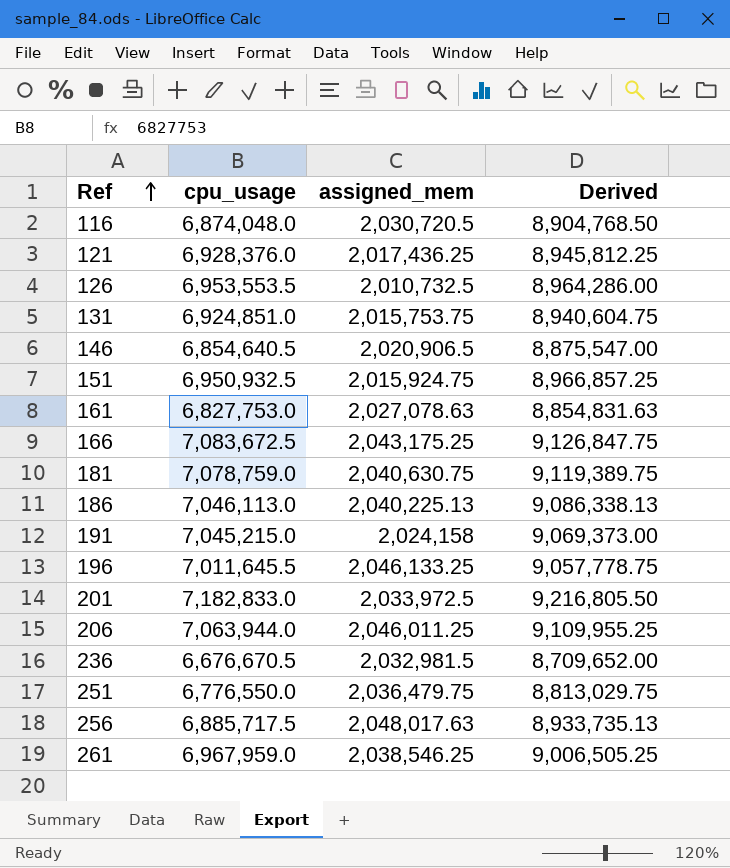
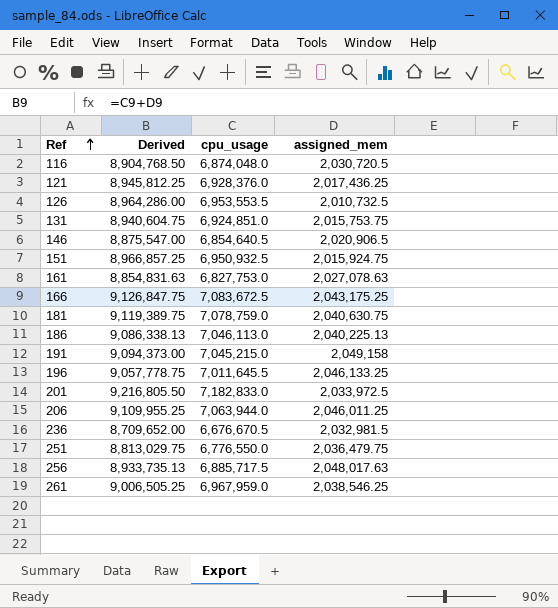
column Derived | position: 4 -> 2
191 | Derived: 9,069,373.00 -> 9,094,373.00
191 | assigned_mem: 2,024,158 -> 2,049,158

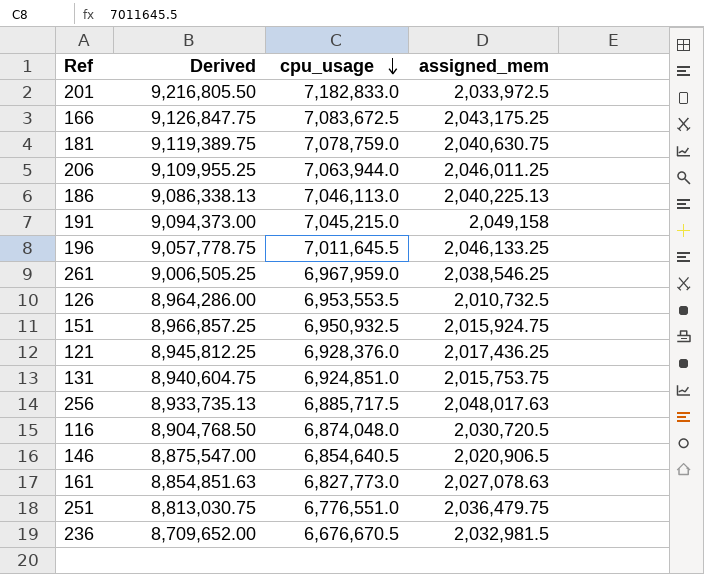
row order: Ref ascending -> cpu_usage descending
161 | Derived: 8,854,831.63 -> 8,854,851.63
161 | cpu_usage: 6,827,753.0 -> 6,827,773.0
251 | Derived: 8,813,029.75 -> 8,813,030.75
251 | cpu_usage: 6,776,550.0 -> 6,776,551.0

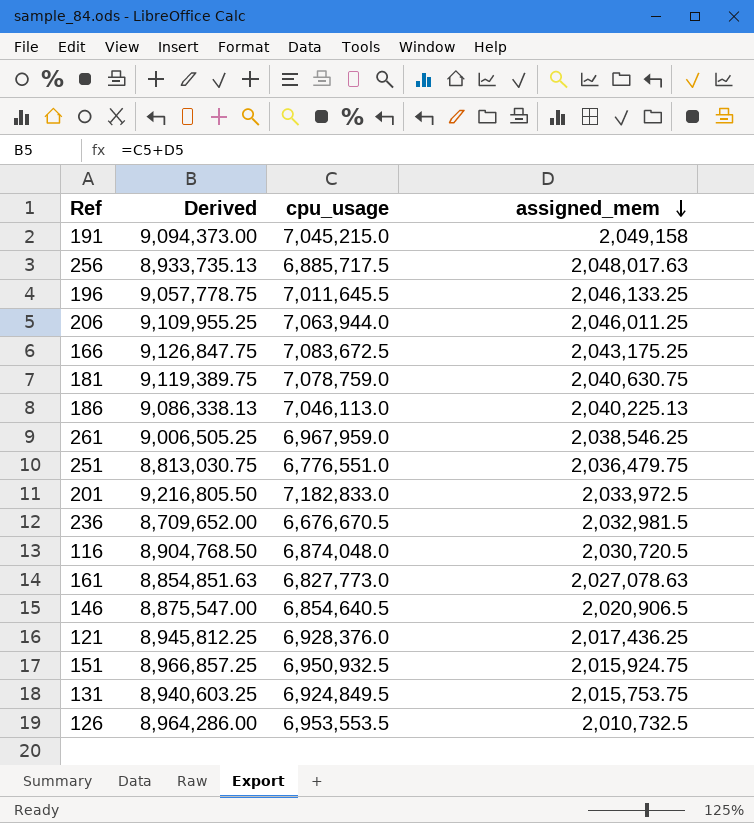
row order: cpu_usage descending -> assigned_mem descending
131 | Derived: 8,940,604.75 -> 8,940,603.25
131 | cpu_usage: 6,924,851.0 -> 6,924,849.5

